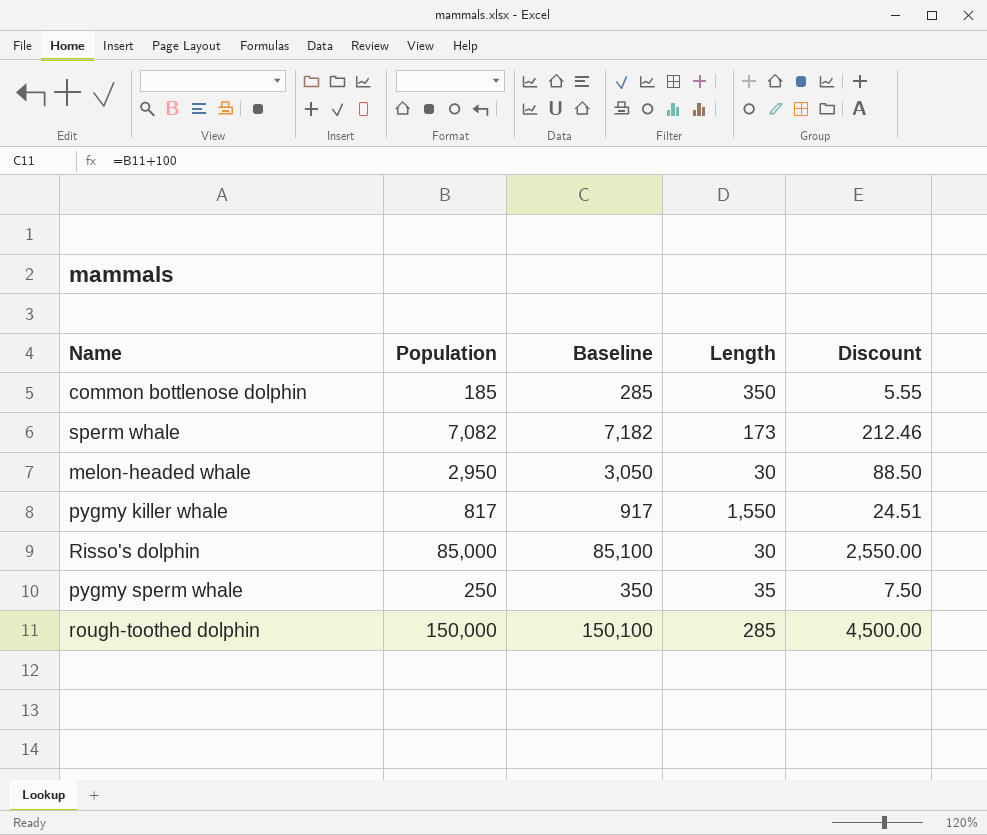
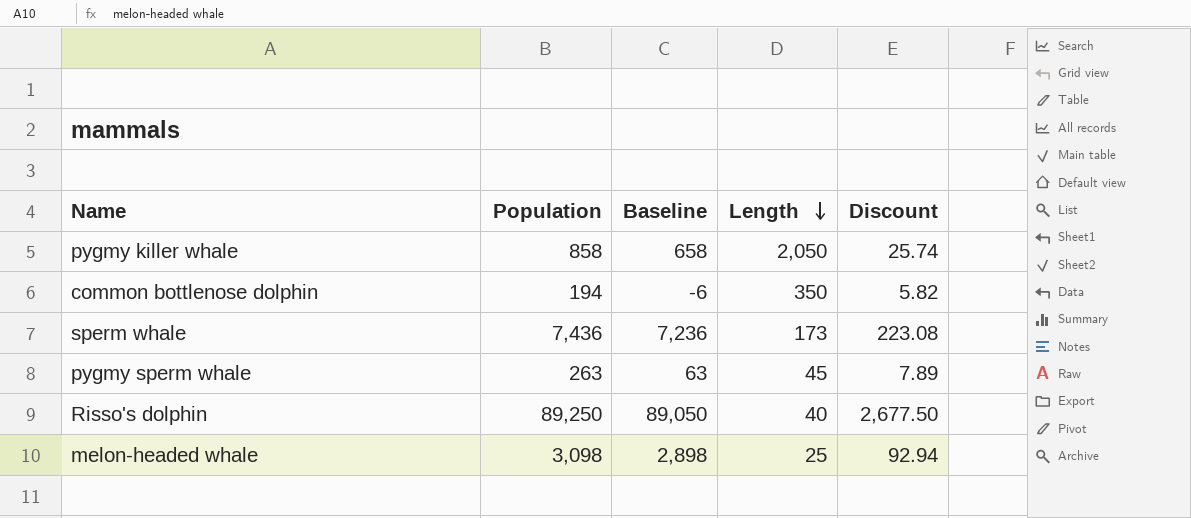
row order: none -> Length descending
column Baseline | formula: [Population] + 100 -> [Population] - 200
row rough-toothed dolphin: 150,000 | 150,100 | 285 | 4,500.00 -> none
pygmy killer whale | Population: 817 -> 858
pygmy killer whale | Length: 1,550 -> 2,050
pygmy killer whale | Discount: 24.51 -> 25.74
common bottlenose dolphin | Population: 185 -> 194
common bottlenose dolphin | Discount: 5.55 -> 5.82
sperm whale | Population: 7,082 -> 7,436
sperm whale | Discount: 212.46 -> 223.08
pygmy sperm whale | Population: 250 -> 263
pygmy sperm whale | Length: 35 -> 45
pygmy sperm whale | Discount: 7.50 -> 7.89
Risso's dolphin | Population: 85,000 -> 89,250
Risso's dolphin | Length: 30 -> 40
Risso's dolphin | Discount: 2,550.00 -> 2,677.50
melon-headed whale | Population: 2,950 -> 3,098
melon-headed whale | Length: 30 -> 25
melon-headed whale | Discount: 88.50 -> 92.94

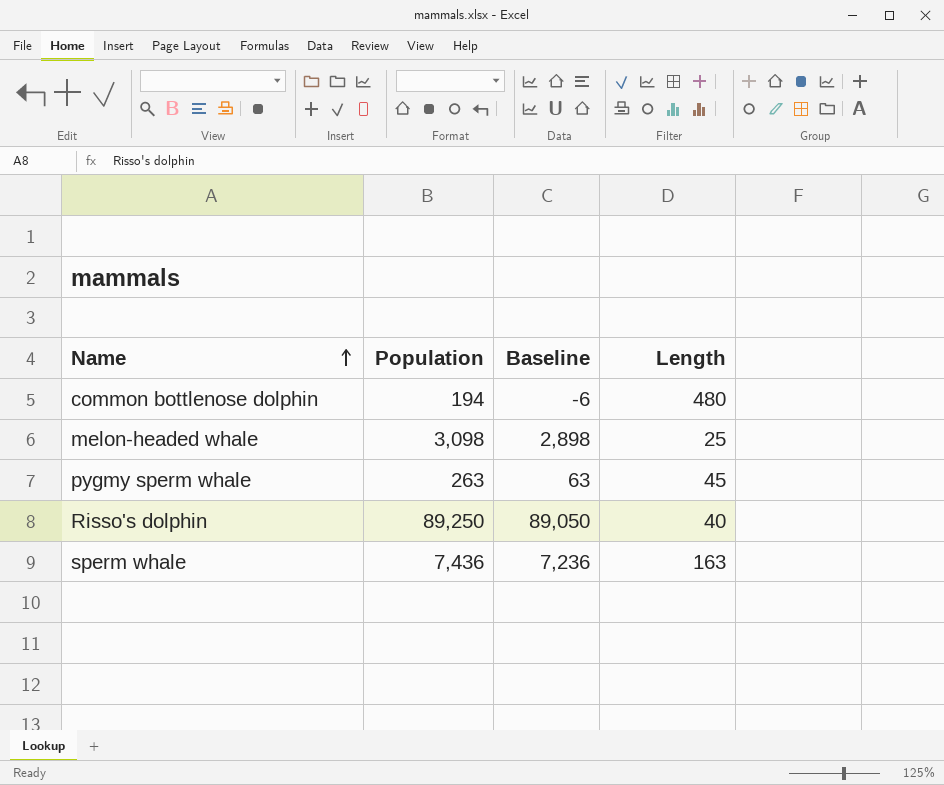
row order: Length descending -> Name ascending
column Discount | formula: [Population] * 0.03 -> none
row pygmy killer whale: 858 | 658 | 2,050 | 25.74 -> none
common bottlenose dolphin | Length: 350 -> 480
sperm whale | Length: 173 -> 163

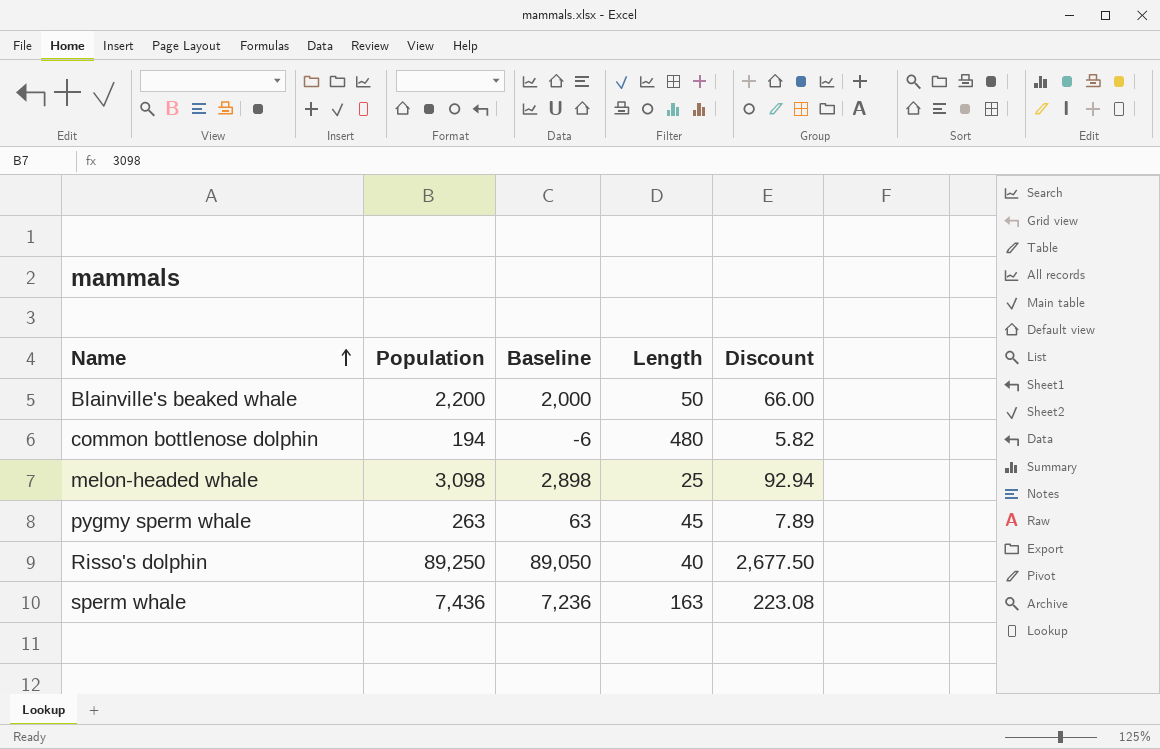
column Discount | formula: none -> [Population] * 0.03
row Blainville's beaked whale: none -> 2,200 | 2,000 | 50 | 66.00

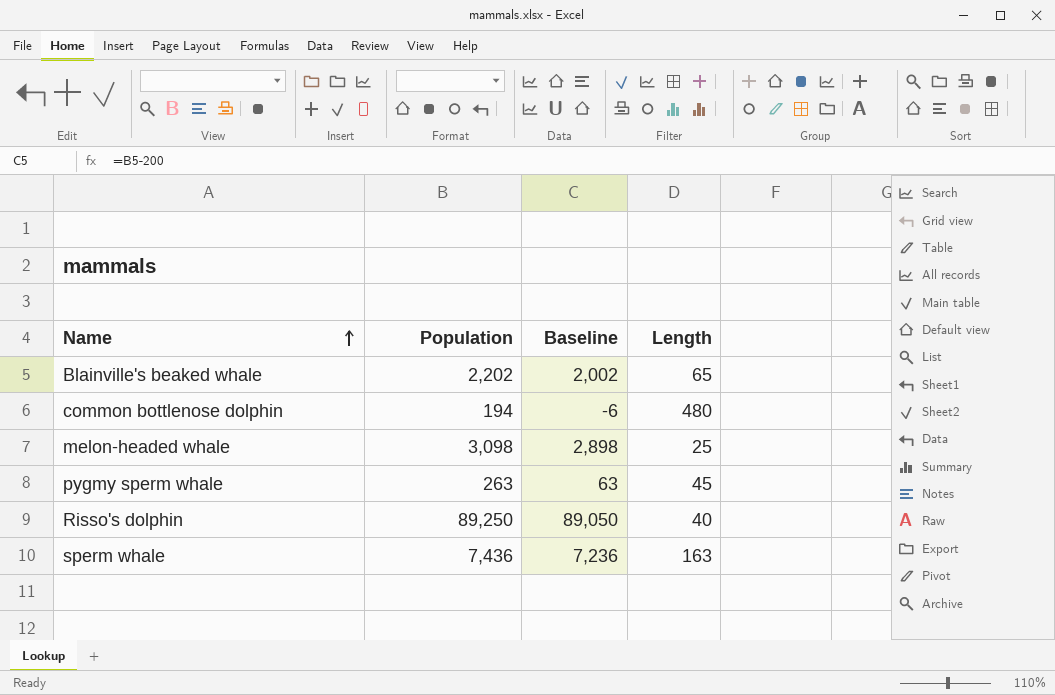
column Discount | formula: [Population] * 0.03 -> none
Blainville's beaked whale | Population: 2,200 -> 2,202
Blainville's beaked whale | Baseline: 2,000 -> 2,002
Blainville's beaked whale | Length: 50 -> 65

